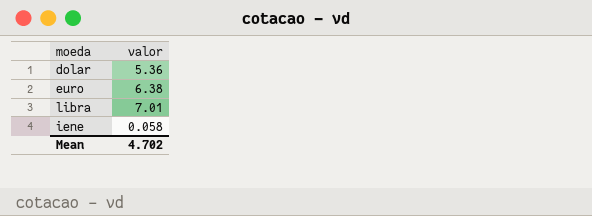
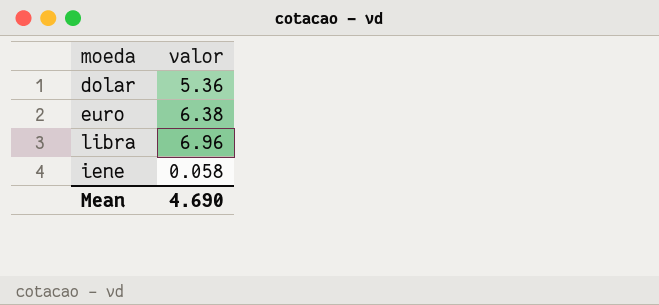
libra | valor: 7.01 -> 6.96
Mean | valor: 4.702 -> 4.690

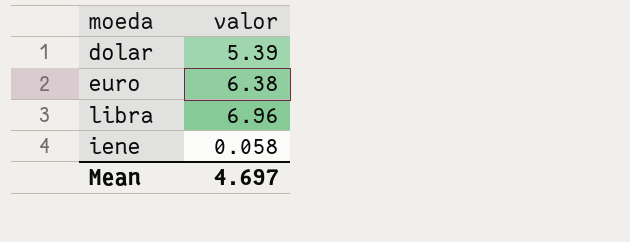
dolar | valor: 5.36 -> 5.39
Mean | valor: 4.690 -> 4.697

